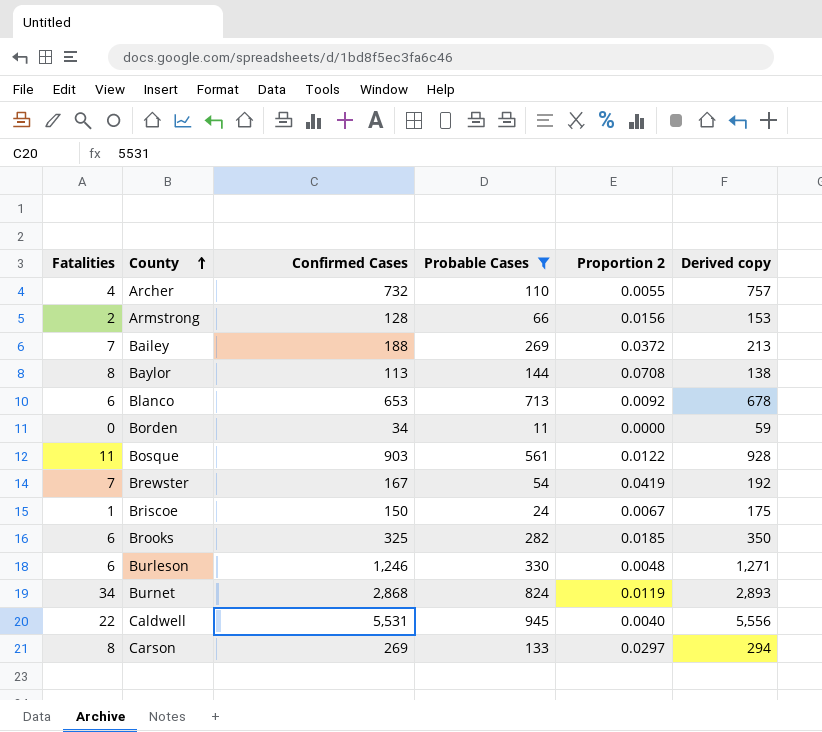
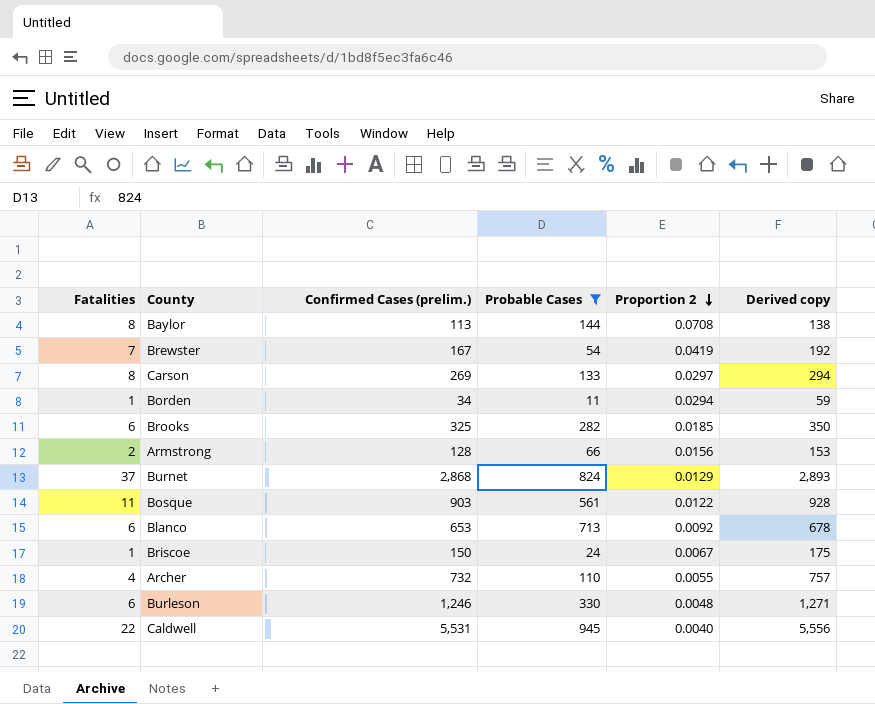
row order: County ascending -> Proportion 2 descending
column name: Confirmed Cases -> Confirmed Cases (prelim.)
row Bailey: 7 | 188 | 269 | 0.0372 | 213 -> none
Borden | Fatalities: 0 -> 1
Borden | Proportion 2: 0.0000 -> 0.0294
Burnet | Fatalities: 34 -> 37
Burnet | Proportion 2: 0.0119 -> 0.0129

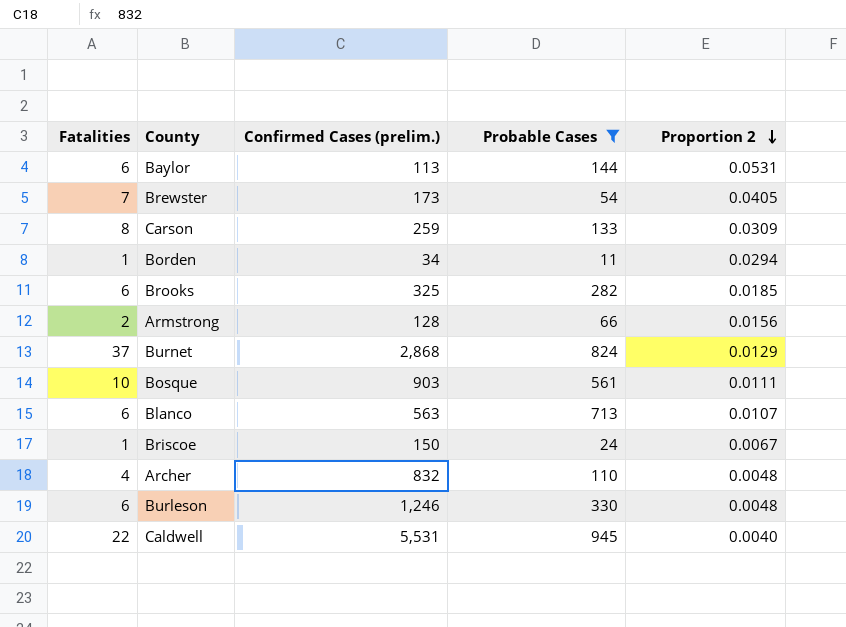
column Derived copy | formula: [Confirmed Cases (prelim.)] + 25 -> none
Baylor | Fatalities: 8 -> 6
Baylor | Proportion 2: 0.0708 -> 0.0531
Brewster | Confirmed Cases (prelim.): 167 -> 173
Brewster | Proportion 2: 0.0419 -> 0.0405
Carson | Confirmed Cases (prelim.): 269 -> 259
Carson | Proportion 2: 0.0297 -> 0.0309
Bosque | Fatalities: 11 -> 10
Bosque | Proportion 2: 0.0122 -> 0.0111
Blanco | Confirmed Cases (prelim.): 653 -> 563
Blanco | Proportion 2: 0.0092 -> 0.0107
Archer | Confirmed Cases (prelim.): 732 -> 832
Archer | Proportion 2: 0.0055 -> 0.0048

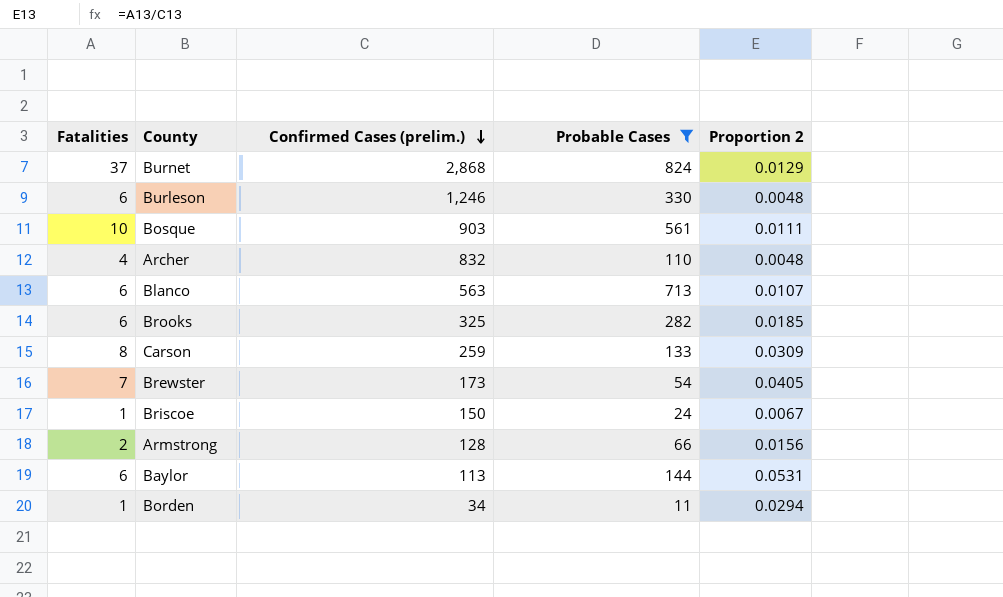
row order: Proportion 2 descending -> Confirmed Cases (prelim.) descending
row Caldwell: 22 | 5,531 | 945 | 0.0040 -> none

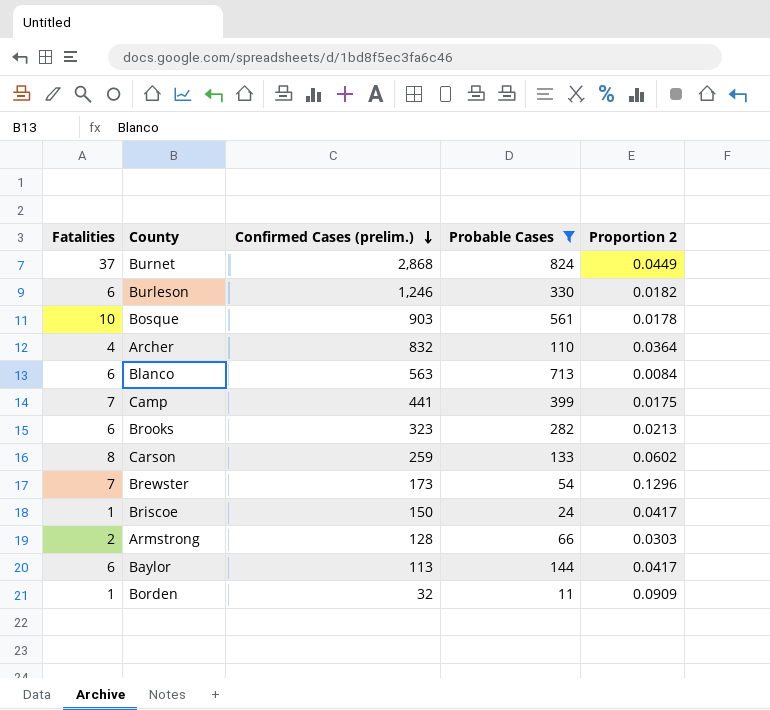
column Proportion 2 | formula: [Fatalities] / [Confirmed Cases (prelim.)] -> [Fatalities] / [Probable Cases]
row Camp: none -> 7 | 441 | 399 | 0.0175
Brooks | Confirmed Cases (prelim.): 325 -> 323
Borden | Confirmed Cases (prelim.): 34 -> 32

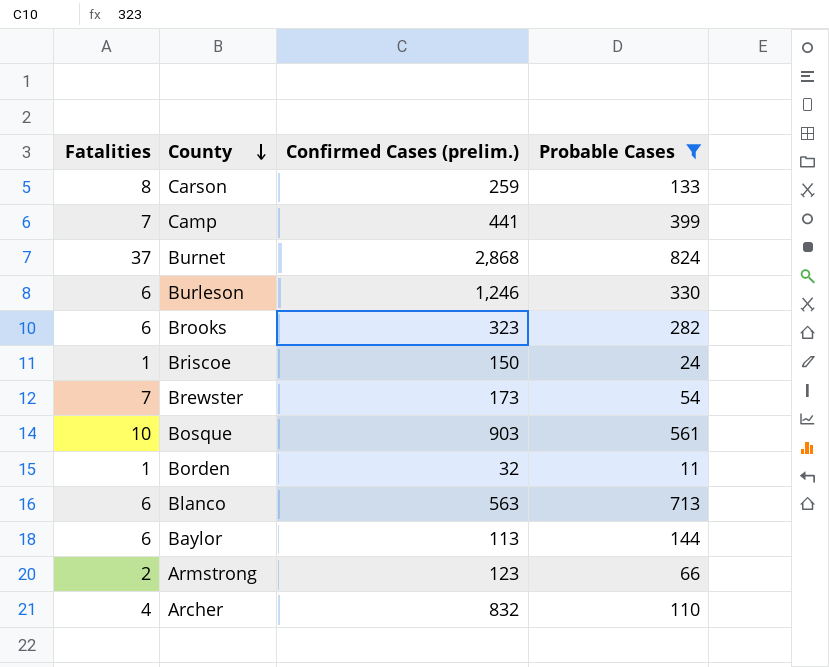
row order: Confirmed Cases (prelim.) descending -> County descending
column Proportion 2 | formula: [Fatalities] / [Probable Cases] -> none
Armstrong | Confirmed Cases (prelim.): 128 -> 123

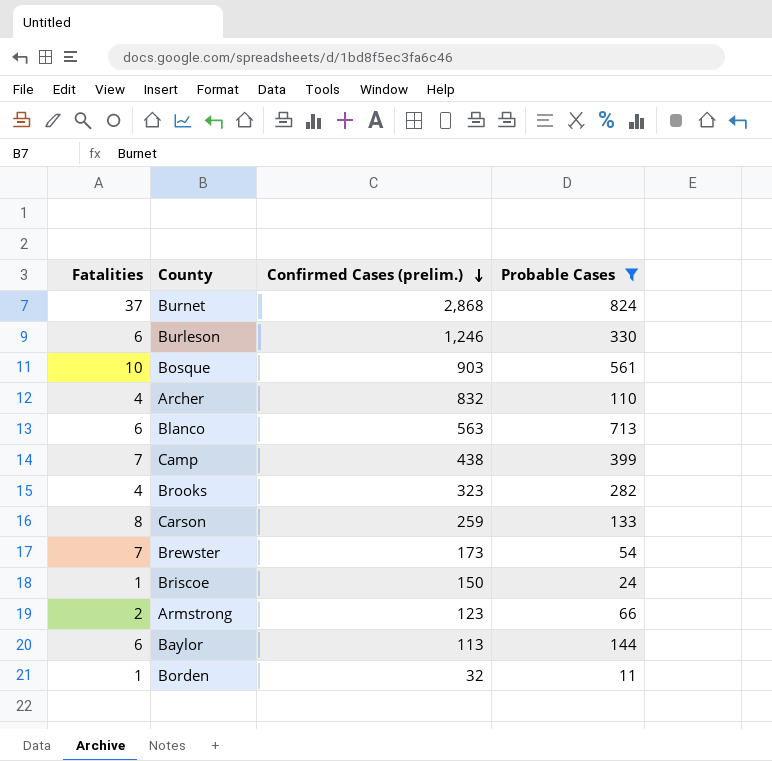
row order: County descending -> Confirmed Cases (prelim.) descending
Camp | Confirmed Cases (prelim.): 441 -> 438
Brooks | Fatalities: 6 -> 4

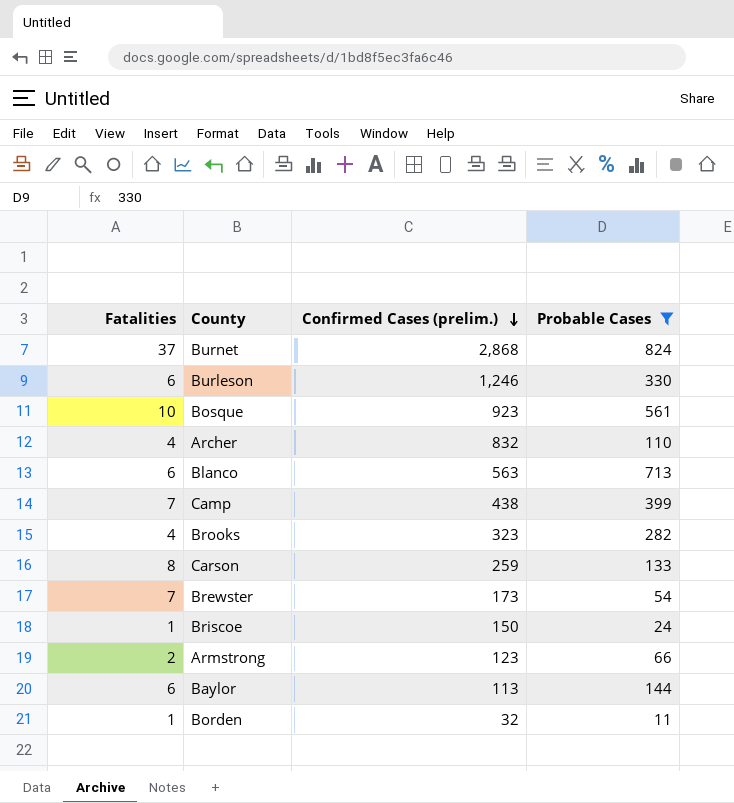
Bosque | Confirmed Cases (prelim.): 903 -> 923

